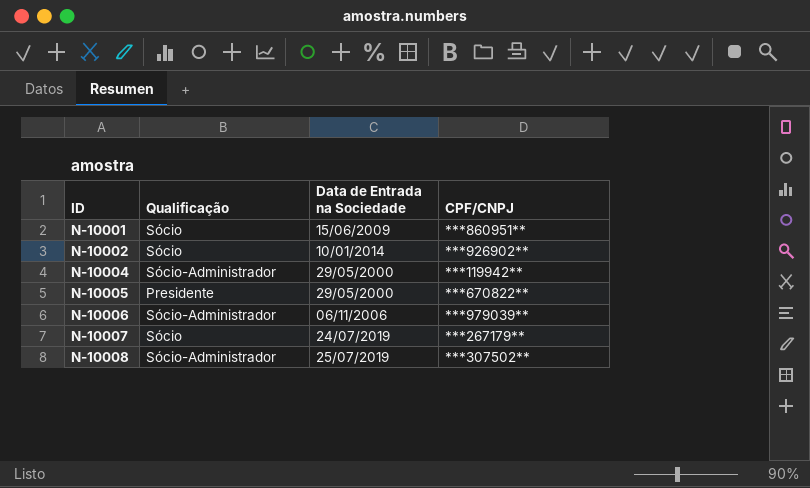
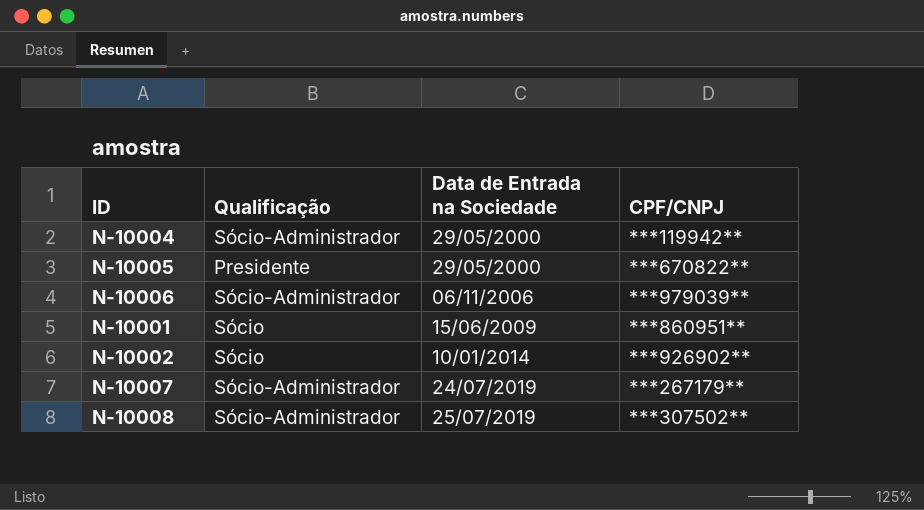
row order: ID ascending -> Data de Entrada na Sociedade ascending
N-10007 | Qualificação: Sócio -> Sócio-Administrador

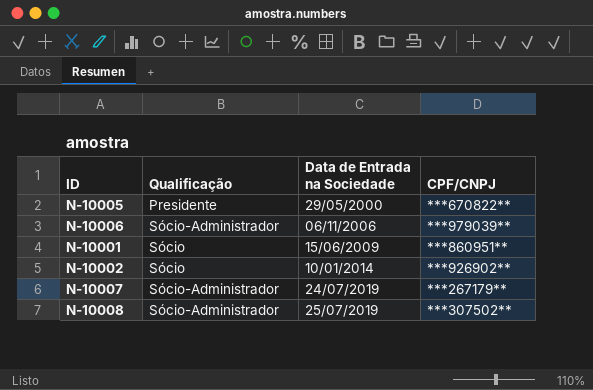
row N-10004: Sócio-Administrador | 29/05/2000 | ***119942** -> none

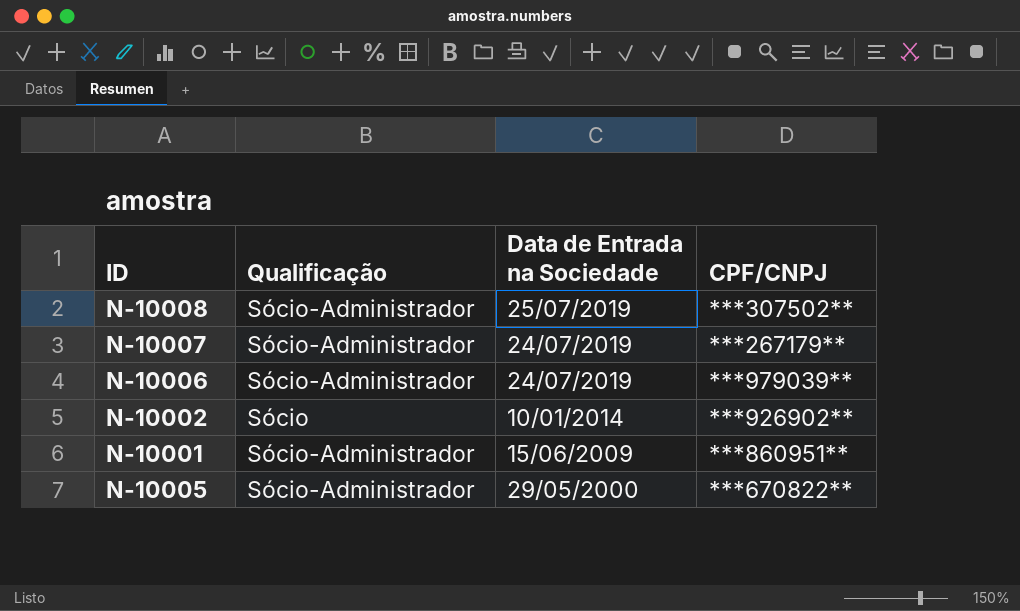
row order: Data de Entrada na Sociedade ascending -> Data de Entrada na Sociedade descending
N-10006 | Data de Entrada na Sociedade: 06/11/2006 -> 24/07/2019
N-10001 | Qualificação: Sócio -> Sócio-Administrador
N-10005 | Qualificação: Presidente -> Sócio-Administrador

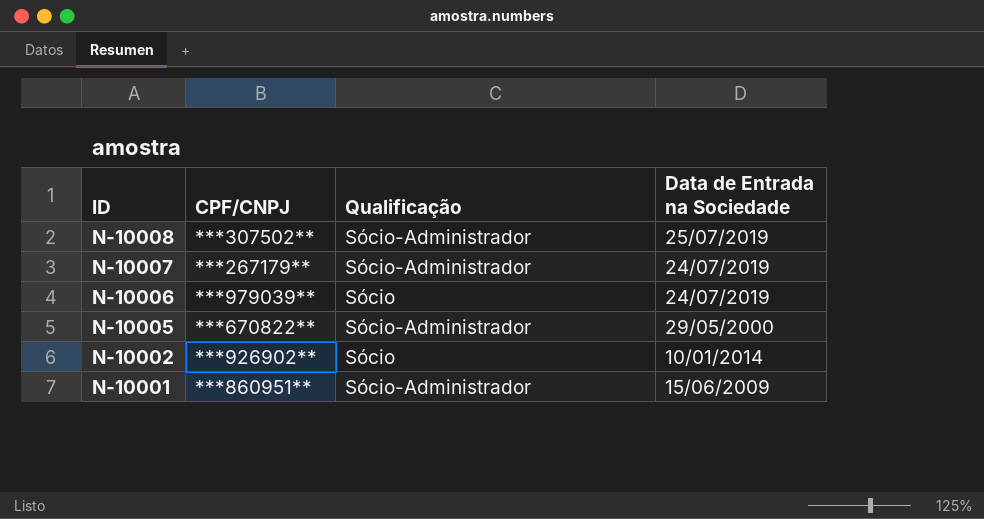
row order: Data de Entrada na Sociedade descending -> ID descending
column CPF/CNPJ | position: 4 -> 2
N-10006 | Qualificação: Sócio-Administrador -> Sócio

